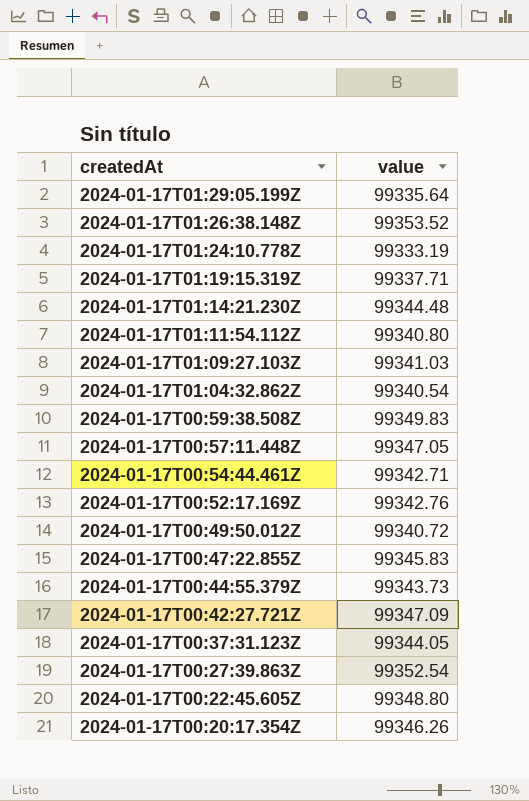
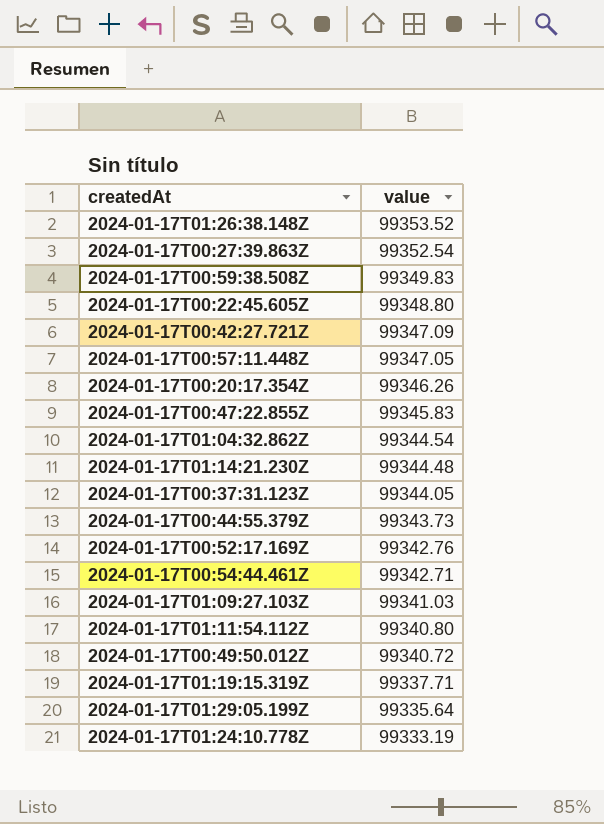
row order: createdAt descending -> value descending
2024-01-17T01:04:32.862Z | value: 99340.54 -> 99344.54

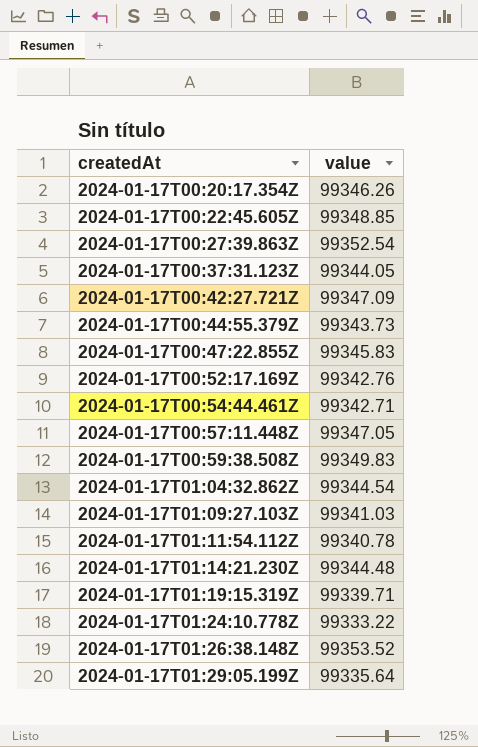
row order: value descending -> createdAt ascending
row 2024-01-17T00:49:50.012Z: 99340.72 -> none
2024-01-17T00:22:45.605Z | value: 99348.80 -> 99348.85
2024-01-17T01:11:54.112Z | value: 99340.80 -> 99340.78
2024-01-17T01:19:15.319Z | value: 99337.71 -> 99339.71
2024-01-17T01:24:10.778Z | value: 99333.19 -> 99333.22

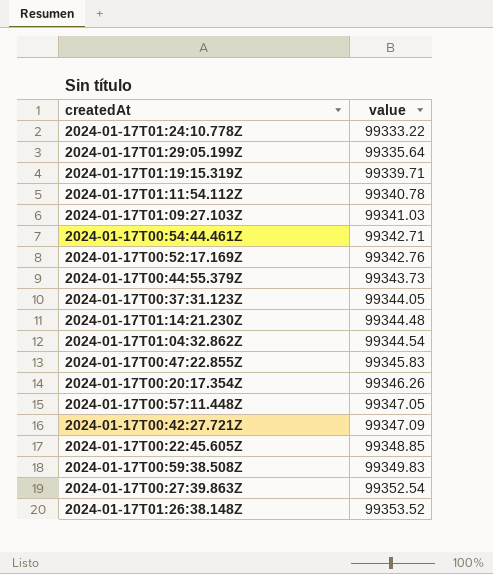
row order: createdAt ascending -> value ascending

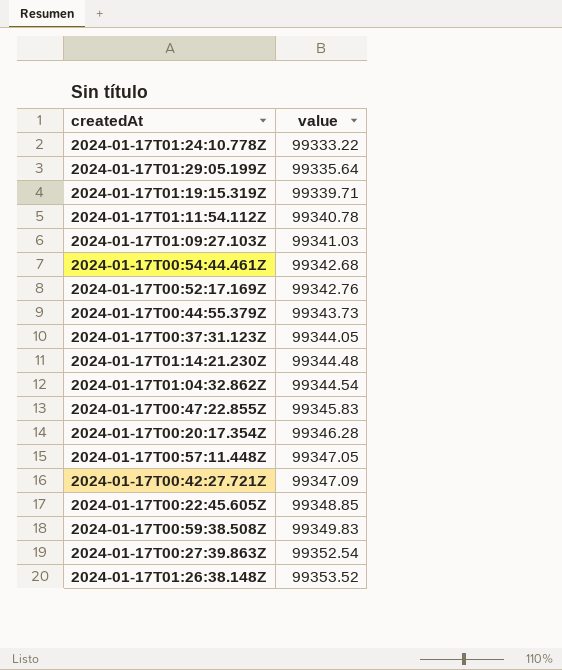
2024-01-17T00:54:44.461Z | value: 99342.71 -> 99342.68
2024-01-17T00:20:17.354Z | value: 99346.26 -> 99346.28

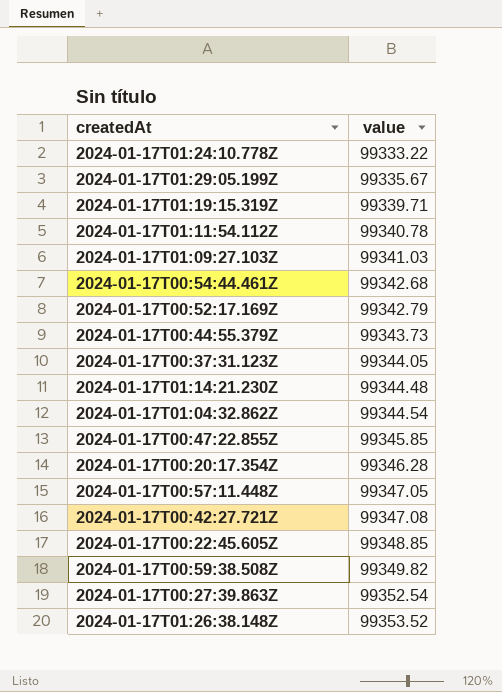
2024-01-17T01:29:05.199Z | value: 99335.64 -> 99335.67
2024-01-17T00:52:17.169Z | value: 99342.76 -> 99342.79
2024-01-17T00:47:22.855Z | value: 99345.83 -> 99345.85
2024-01-17T00:42:27.721Z | value: 99347.09 -> 99347.08
2024-01-17T00:59:38.508Z | value: 99349.83 -> 99349.82

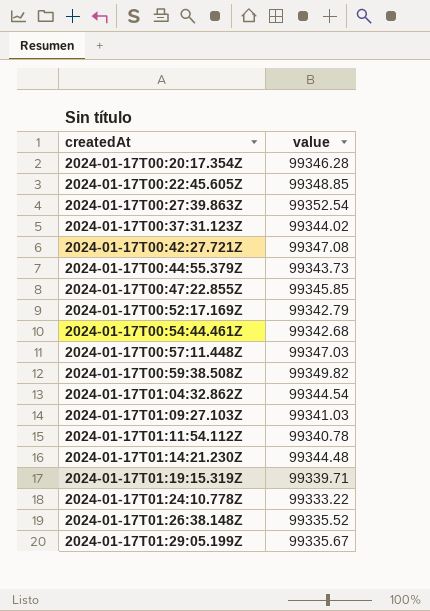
row order: value ascending -> createdAt ascending
2024-01-17T00:37:31.123Z | value: 99344.05 -> 99344.02
2024-01-17T00:57:11.448Z | value: 99347.05 -> 99347.03
2024-01-17T01:26:38.148Z | value: 99353.52 -> 99335.52

